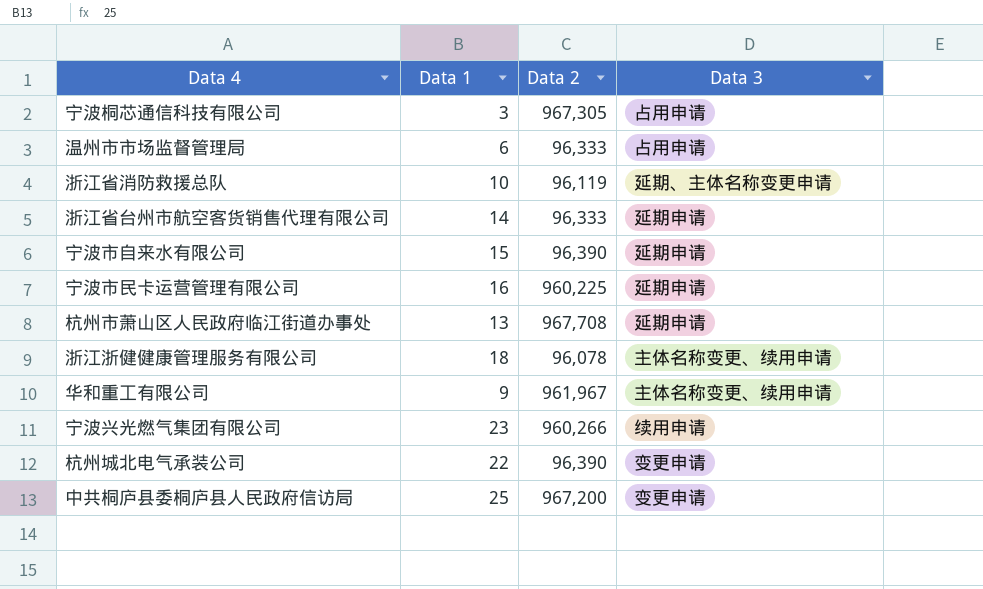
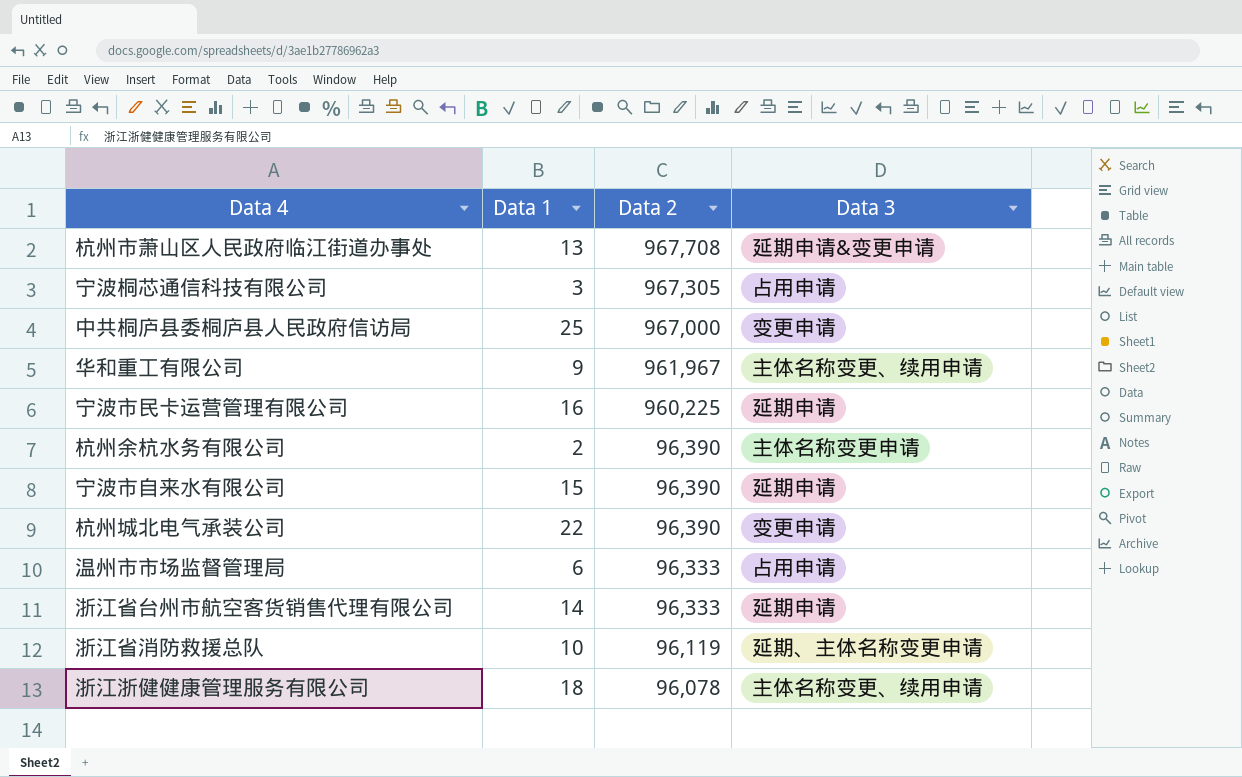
row order: none -> Data 2 descending
row 宁波兴光燃气集团有限公司: 23 | 960,266 | 续用申请 -> none
杭州市萧山区人民政府临江街道办事处 | Data 3: 延期申请 -> 延期申请&变更申请
中共桐庐县委桐庐县人民政府信访局 | Data 2: 967,200 -> 967,000
row 杭州余杭水务有限公司: none -> 2 | 96,390 | 主体名称变更申请

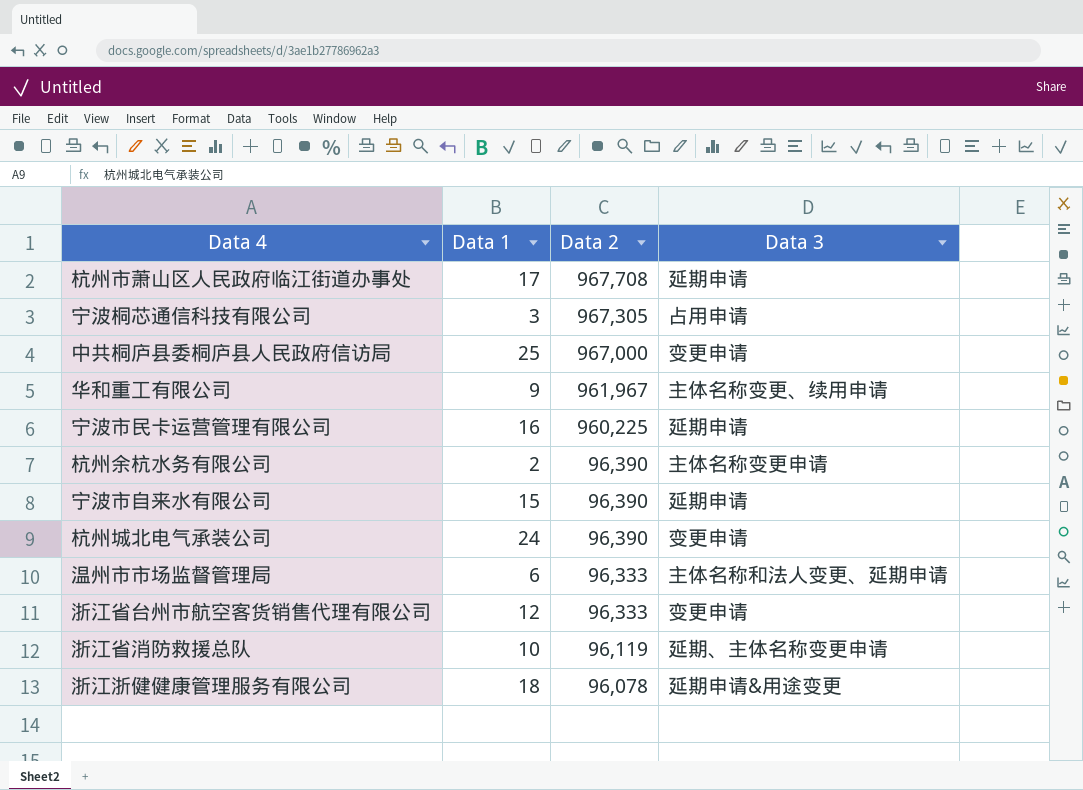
杭州市萧山区人民政府临江街道办事处 | Data 1: 13 -> 17
杭州市萧山区人民政府临江街道办事处 | Data 3: 延期申请&变更申请 -> 延期申请
杭州城北电气承装公司 | Data 1: 22 -> 24
温州市市场监督管理局 | Data 3: 占用申请 -> 主体名称和法人变更、延期申请
浙江省台州市航空客货销售代理有限公司 | Data 1: 14 -> 12
浙江省台州市航空客货销售代理有限公司 | Data 3: 延期申请 -> 变更申请
浙江浙健健康管理服务有限公司 | Data 3: 主体名称变更、续用申请 -> 延期申请&用途变更

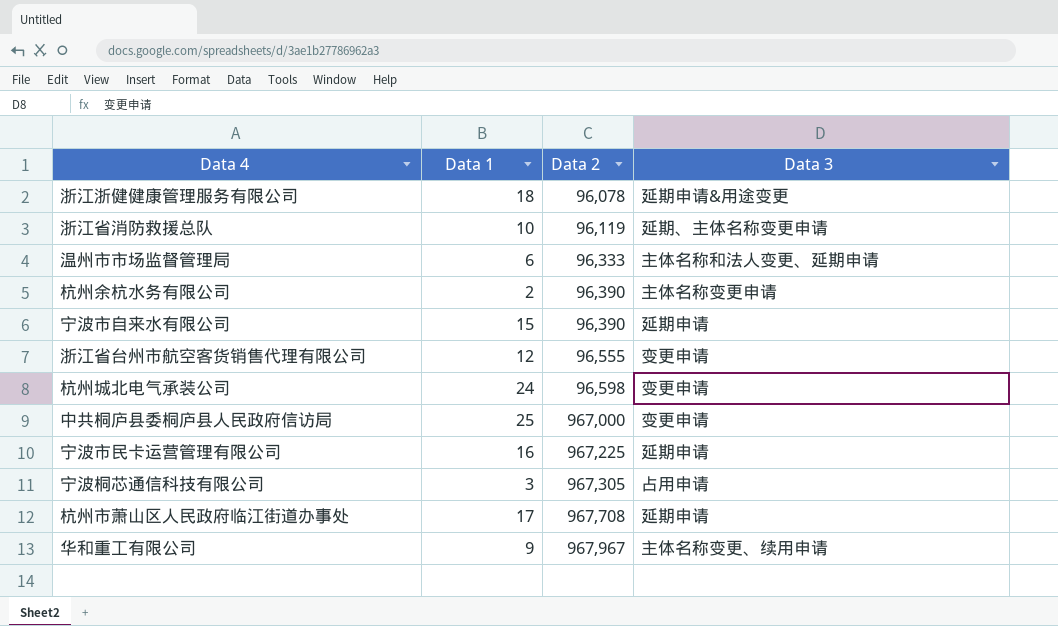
row order: Data 2 descending -> Data 2 ascending
浙江省台州市航空客货销售代理有限公司 | Data 2: 96,333 -> 96,555
杭州城北电气承装公司 | Data 2: 96,390 -> 96,598
宁波市民卡运营管理有限公司 | Data 2: 960,225 -> 967,225
华和重工有限公司 | Data 2: 961,967 -> 967,967

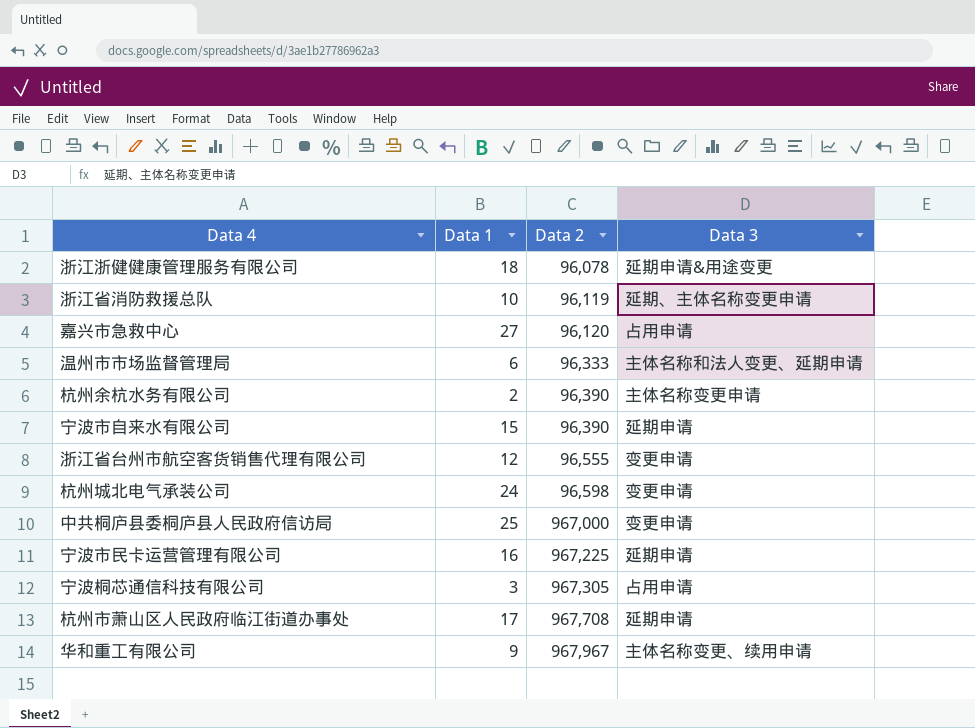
row 嘉兴市急救中心: none -> 27 | 96,120 | 占用申请

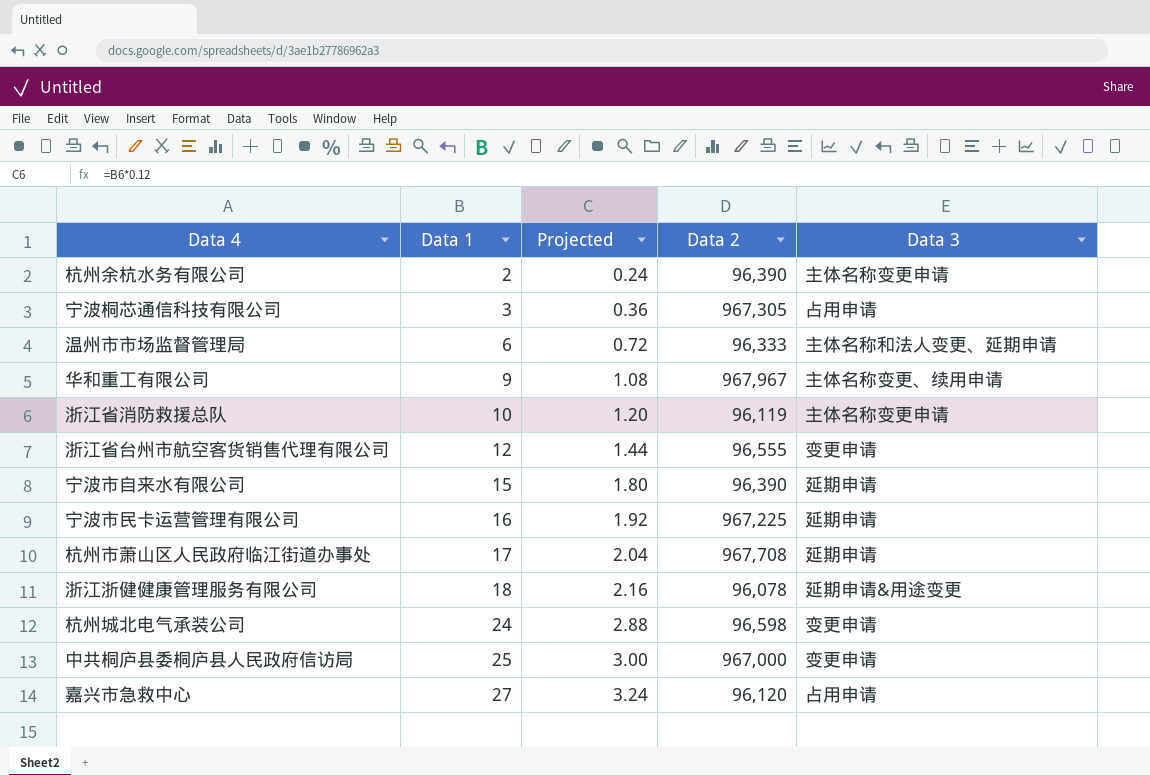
row order: Data 2 ascending -> Data 1 ascending
column Projected | formula: none -> [Data 1] * 0.12
浙江省消防救援总队 | Data 3: 延期、主体名称变更申请 -> 主体名称变更申请

